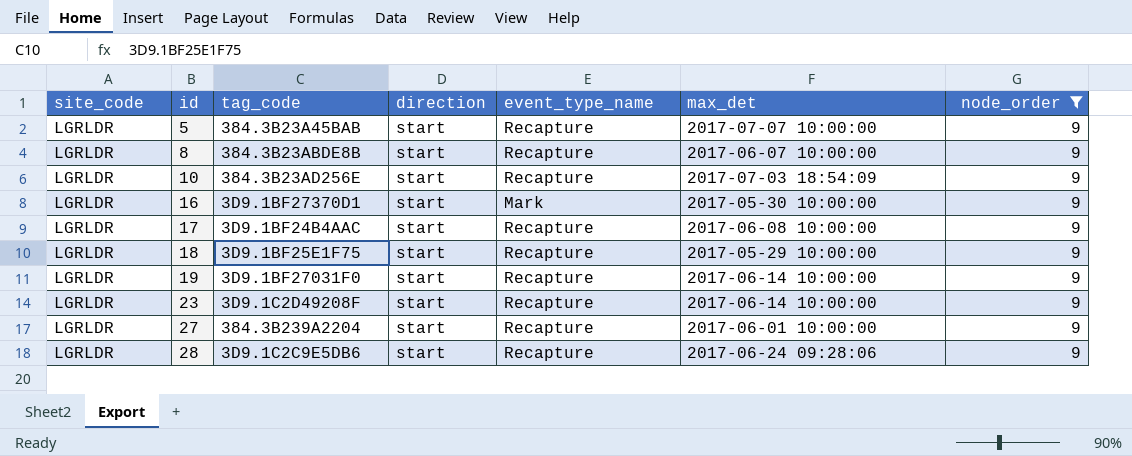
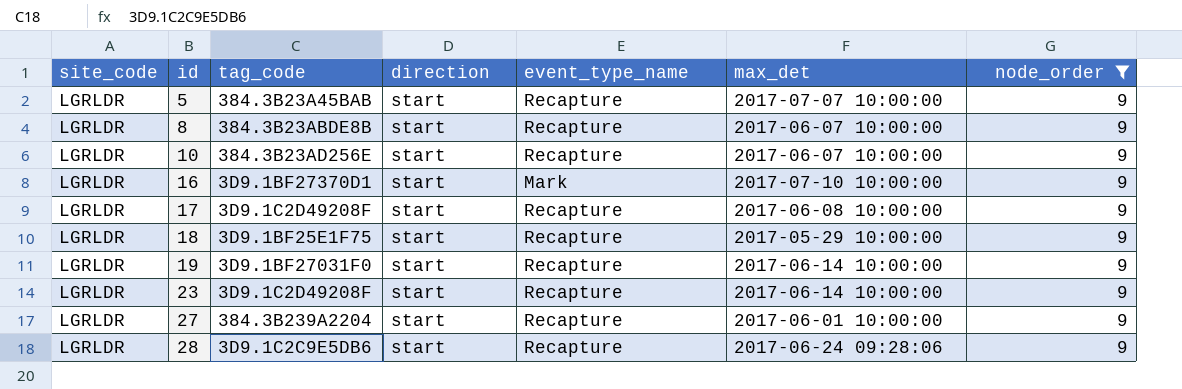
10 | max_det: 2017-07-03 18:54:09 -> 2017-06-07 10:00:00
16 | max_det: 2017-05-30 10:00:00 -> 2017-07-10 10:00:00
17 | tag_code: 3D9.1BF24B4AAC -> 3D9.1C2D49208F

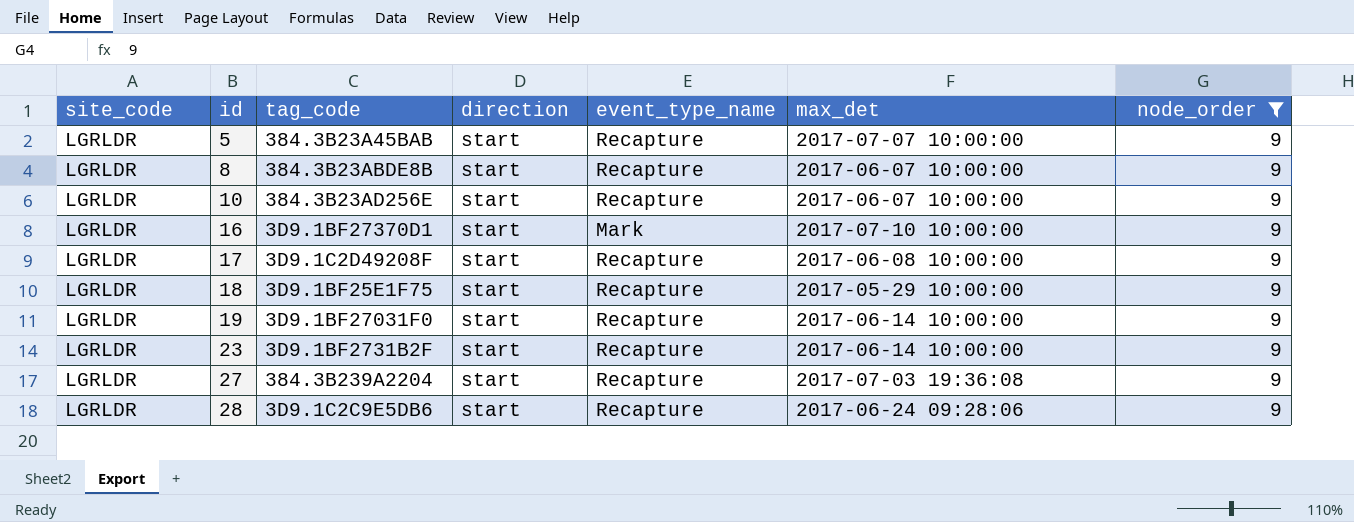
23 | tag_code: 3D9.1C2D49208F -> 3D9.1BF2731B2F
27 | max_det: 2017-06-01 10:00:00 -> 2017-07-03 19:36:08

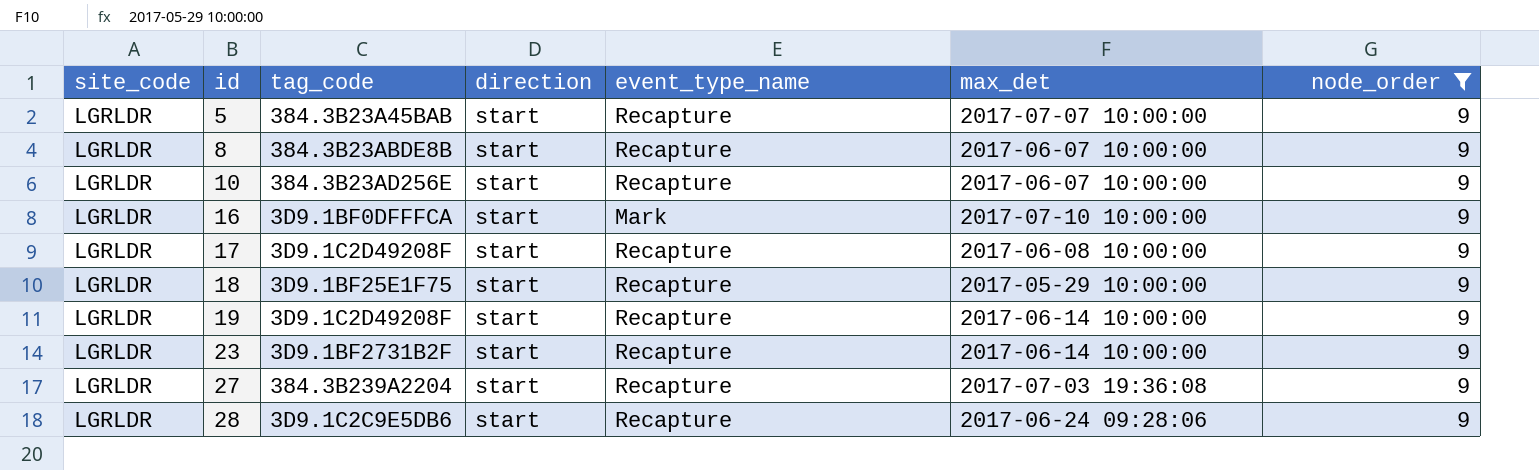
16 | tag_code: 3D9.1BF27370D1 -> 3D9.1BF0DFFFCA
19 | tag_code: 3D9.1BF27031F0 -> 3D9.1C2D49208F

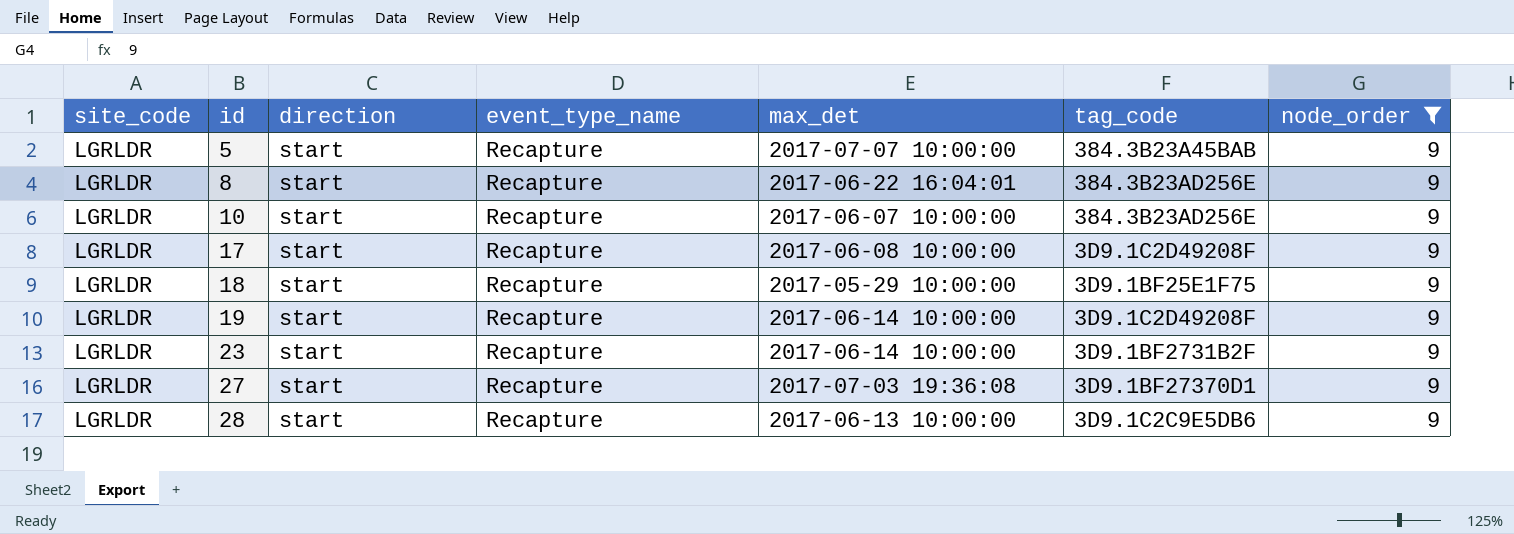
column tag_code | position: 3 -> 6
row 16: LGRLDR | 3D9.1BF0DFFFCA | start | Mark | 2017-07-10 10:00:00 | 9 -> none
8 | max_det: 2017-06-07 10:00:00 -> 2017-06-22 16:04:01
8 | tag_code: 384.3B23ABDE8B -> 384.3B23AD256E
27 | tag_code: 384.3B239A2204 -> 3D9.1BF27370D1
28 | max_det: 2017-06-24 09:28:06 -> 2017-06-13 10:00:00

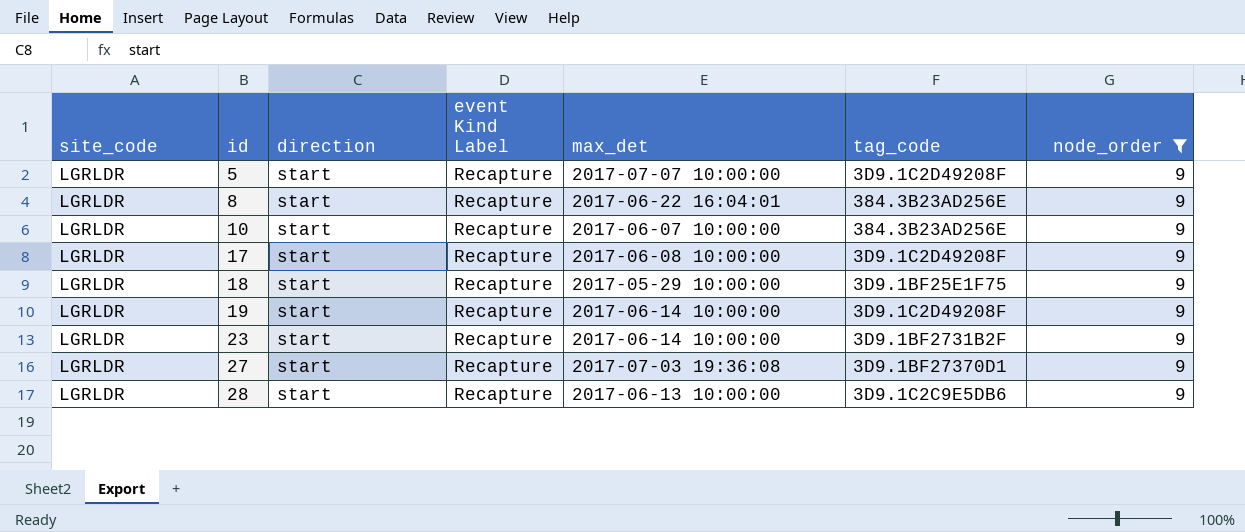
column name: event_type_name -> event Kind Label
5 | tag_code: 384.3B23A45BAB -> 3D9.1C2D49208F

